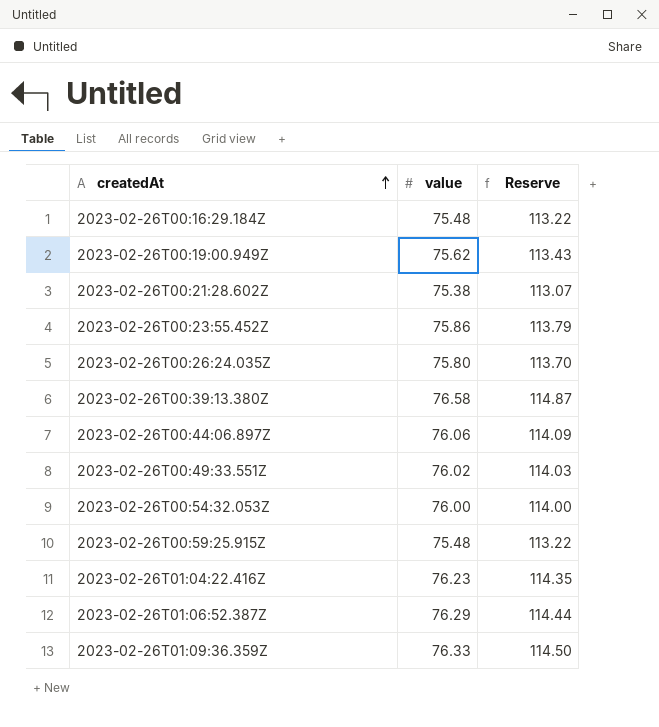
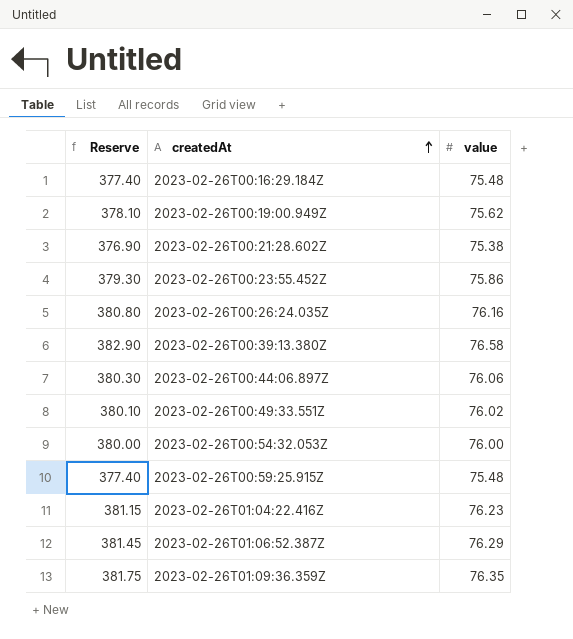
column Reserve | formula: [value] * 1.5 -> [value] * 5
column Reserve | position: 3 -> 1
2023-02-26T00:26:24.035Z | value: 75.80 -> 76.16
2023-02-26T01:09:36.359Z | value: 76.33 -> 76.35

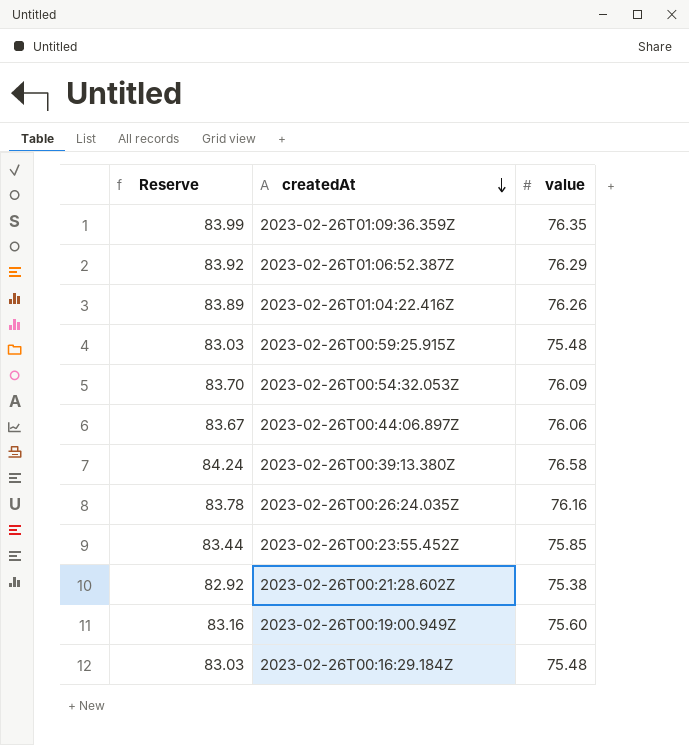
row order: createdAt ascending -> createdAt descending
column Reserve | formula: [value] * 5 -> [value] * 1.1
row 2023-02-26T00:49:33.551Z: 380.10 | 76.02 -> none
2023-02-26T01:04:22.416Z | value: 76.23 -> 76.26
2023-02-26T00:54:32.053Z | value: 76.00 -> 76.09
2023-02-26T00:23:55.452Z | value: 75.86 -> 75.85
2023-02-26T00:19:00.949Z | value: 75.62 -> 75.60

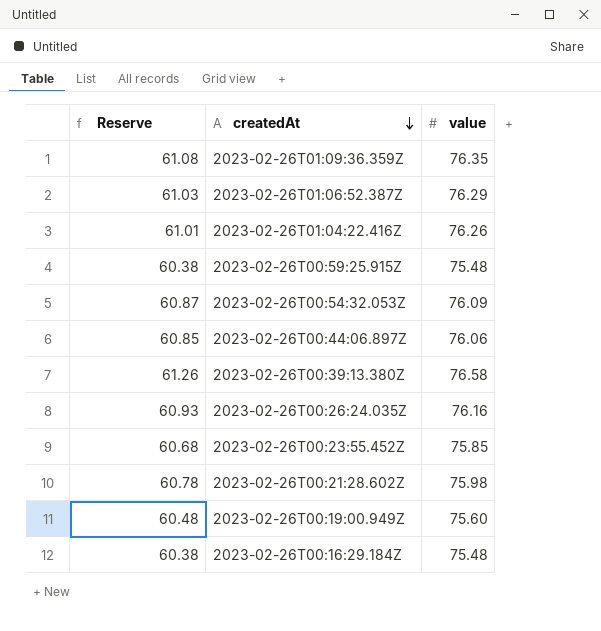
column Reserve | formula: [value] * 1.1 -> [value] * 0.8
2023-02-26T00:21:28.602Z | value: 75.38 -> 75.98

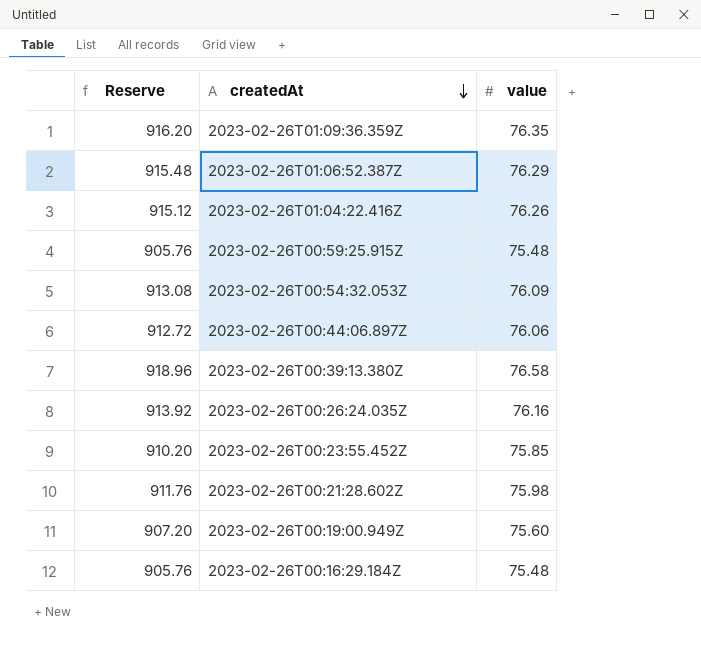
column Reserve | formula: [value] * 0.8 -> [value] * 12

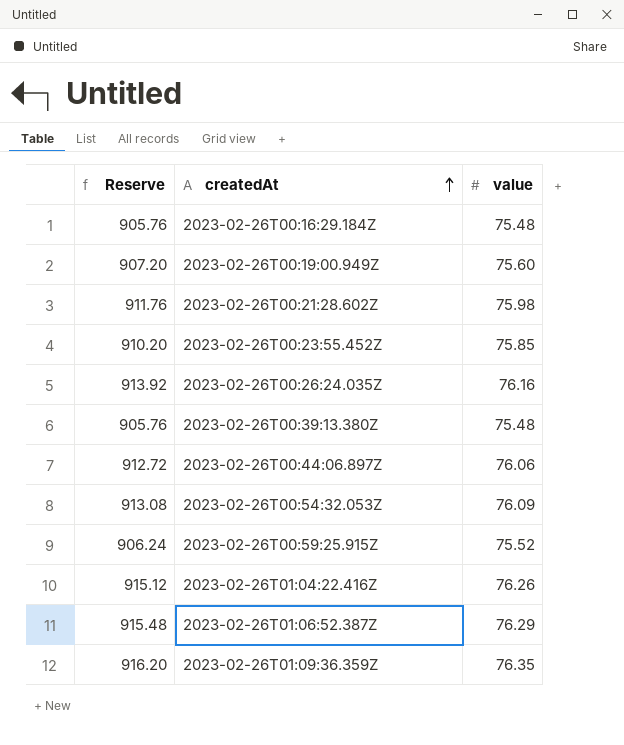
row order: createdAt descending -> createdAt ascending
2023-02-26T00:39:13.380Z | Reserve: 918.96 -> 905.76
2023-02-26T00:39:13.380Z | value: 76.58 -> 75.48
2023-02-26T00:59:25.915Z | Reserve: 905.76 -> 906.24
2023-02-26T00:59:25.915Z | value: 75.48 -> 75.52

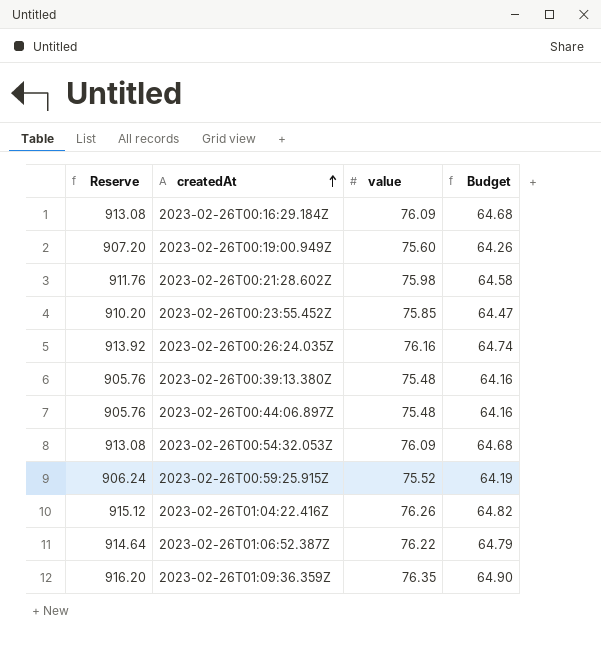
column Budget | formula: none -> [value] * 0.85
2023-02-26T00:16:29.184Z | Reserve: 905.76 -> 913.08
2023-02-26T00:16:29.184Z | value: 75.48 -> 76.09
2023-02-26T00:44:06.897Z | Reserve: 912.72 -> 905.76
2023-02-26T00:44:06.897Z | value: 76.06 -> 75.48
2023-02-26T01:06:52.387Z | Reserve: 915.48 -> 914.64
2023-02-26T01:06:52.387Z | value: 76.29 -> 76.22

